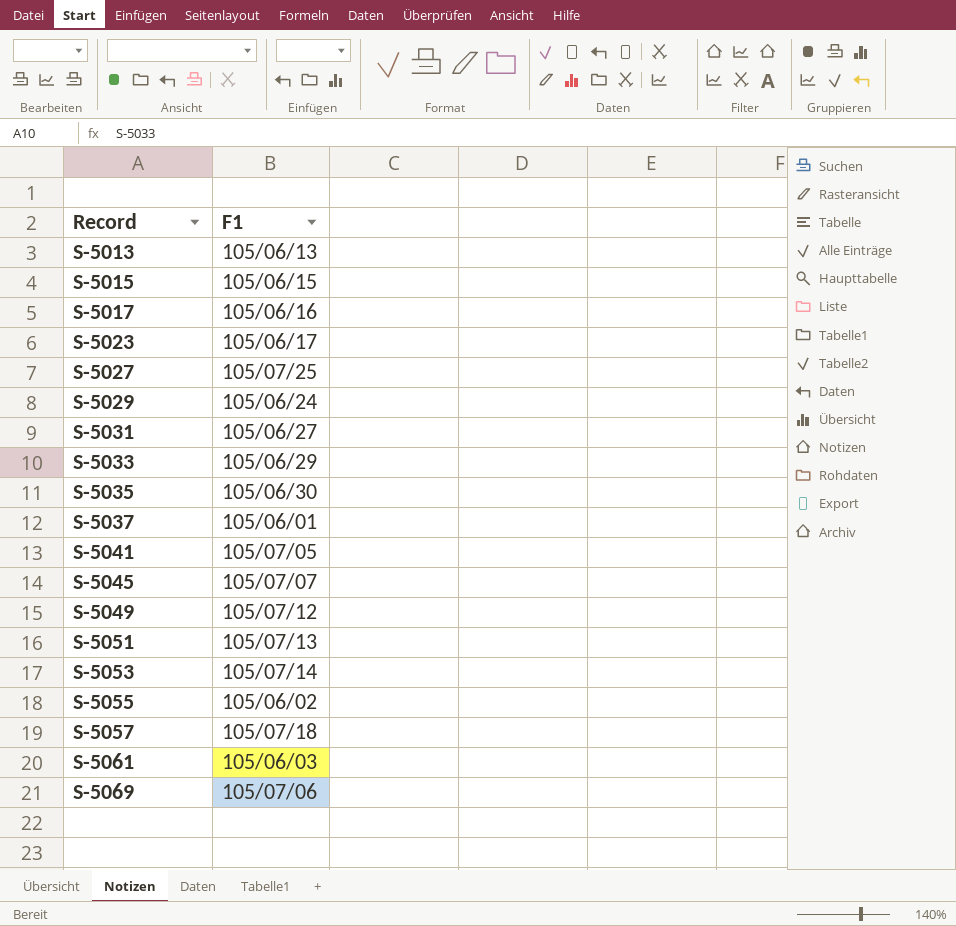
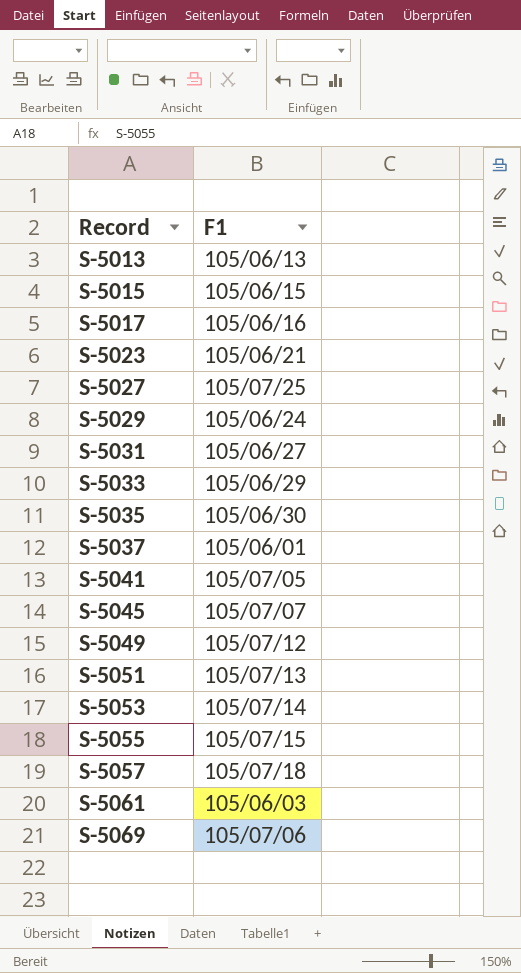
S-5023 | F1: 105/06/17 -> 105/06/21
S-5055 | F1: 105/06/02 -> 105/07/15

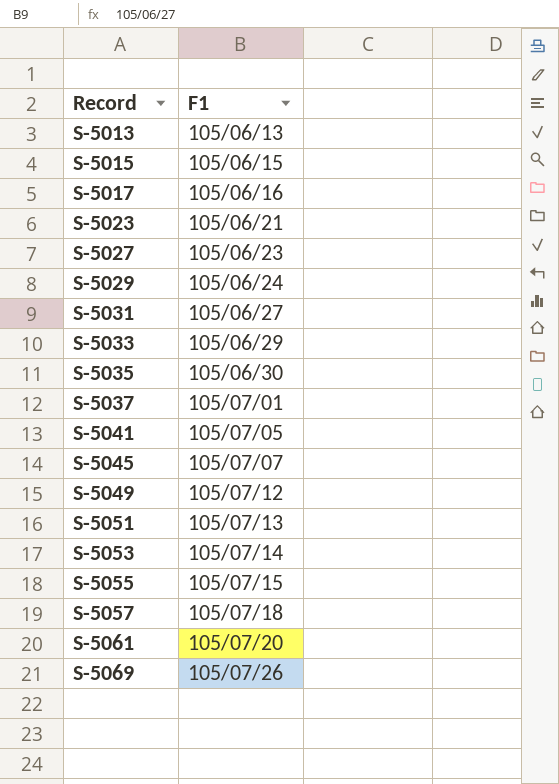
S-5027 | F1: 105/07/25 -> 105/06/23
S-5037 | F1: 105/06/01 -> 105/07/01
S-5061 | F1: 105/06/03 -> 105/07/20
S-5069 | F1: 105/07/06 -> 105/07/26

